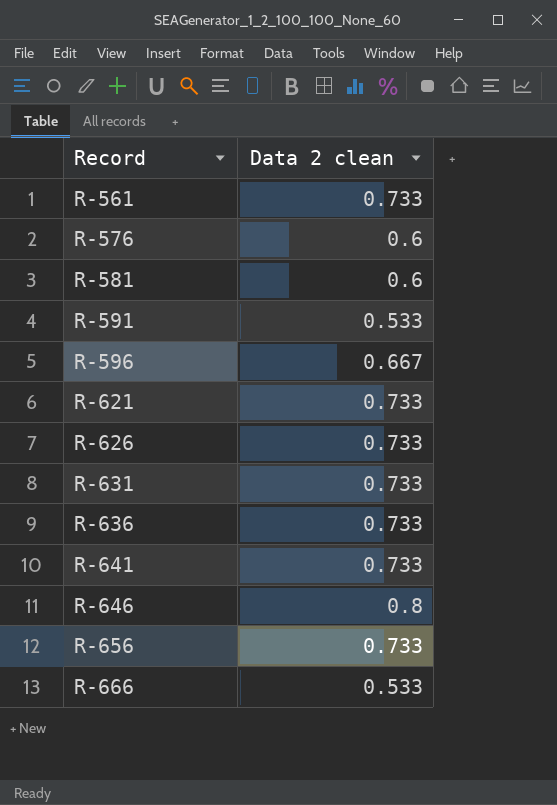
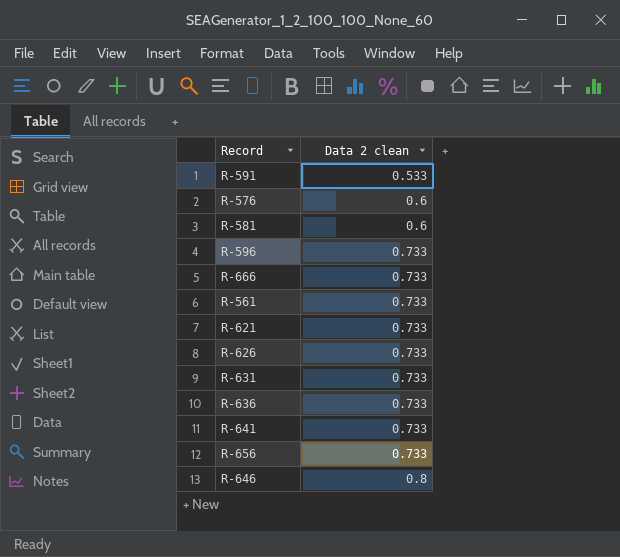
row order: Record ascending -> Data 2 clean ascending
R-596 | Data 2 clean: 0.667 -> 0.733
R-666 | Data 2 clean: 0.533 -> 0.733

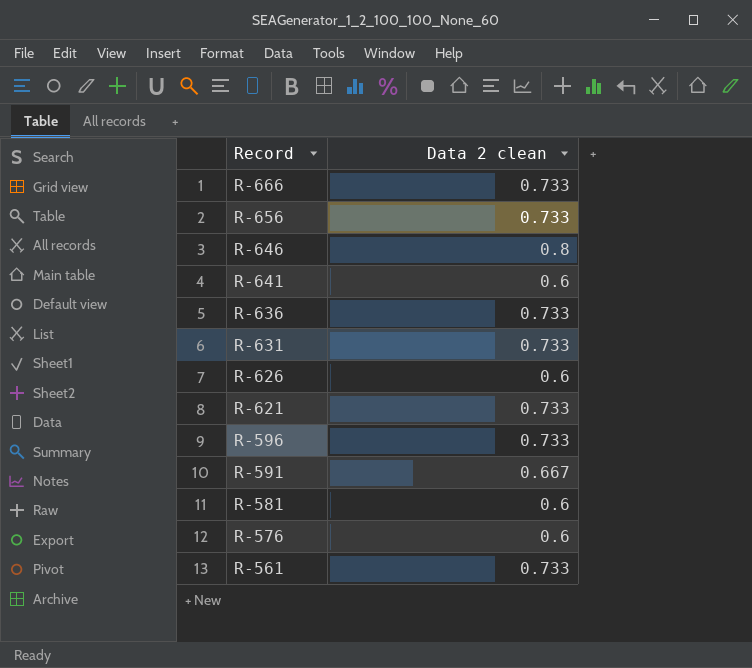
row order: Data 2 clean ascending -> Record descending
R-641 | Data 2 clean: 0.733 -> 0.6
R-626 | Data 2 clean: 0.733 -> 0.6
R-591 | Data 2 clean: 0.533 -> 0.667

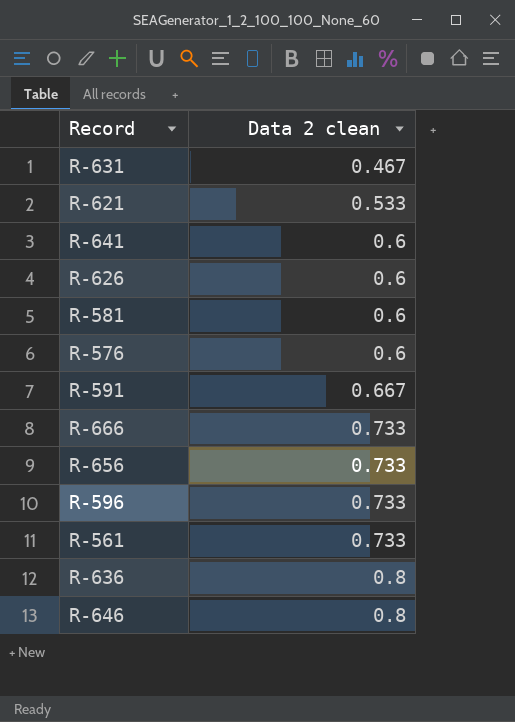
row order: Record descending -> Data 2 clean ascending
R-631 | Data 2 clean: 0.733 -> 0.467
R-621 | Data 2 clean: 0.733 -> 0.533
R-636 | Data 2 clean: 0.733 -> 0.8

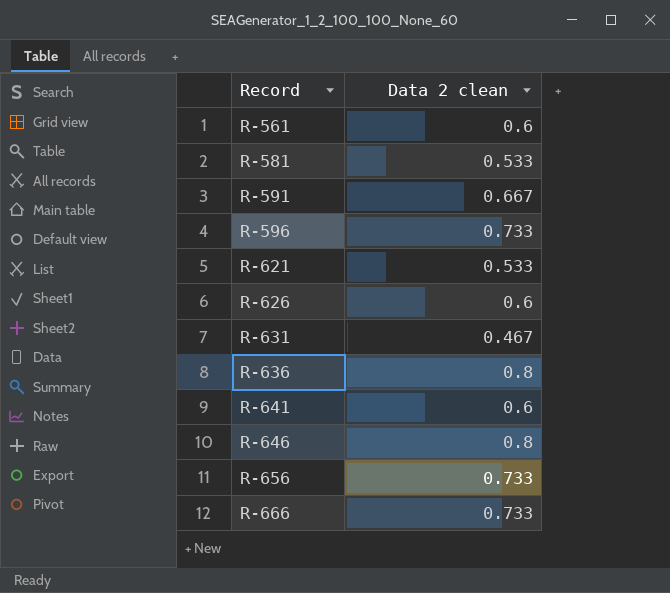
row order: Data 2 clean ascending -> Record ascending
row R-576: 0.6 -> none
R-561 | Data 2 clean: 0.733 -> 0.6
R-581 | Data 2 clean: 0.6 -> 0.533

